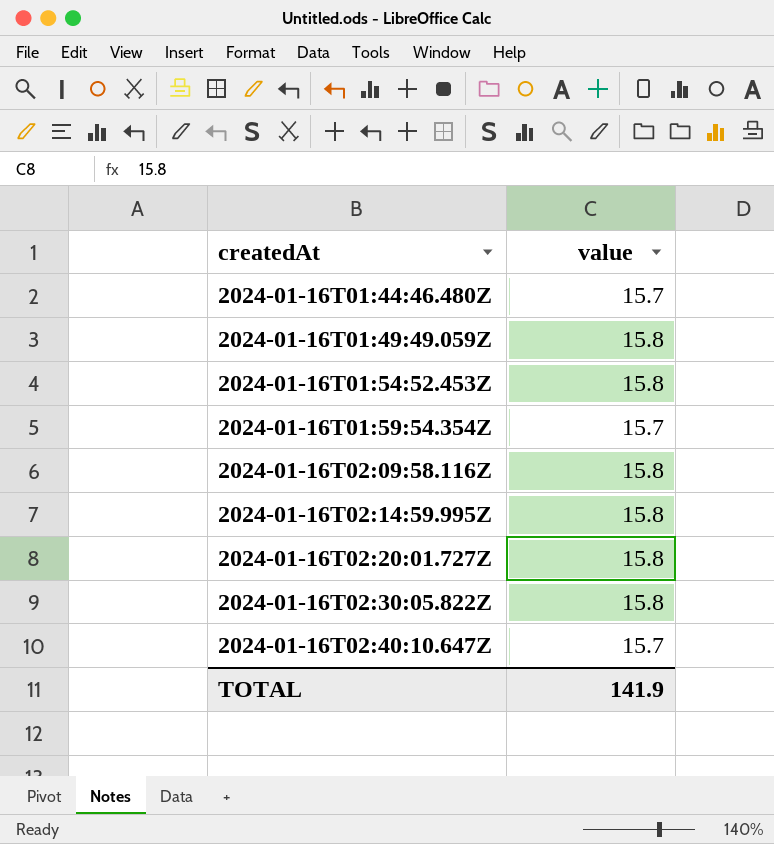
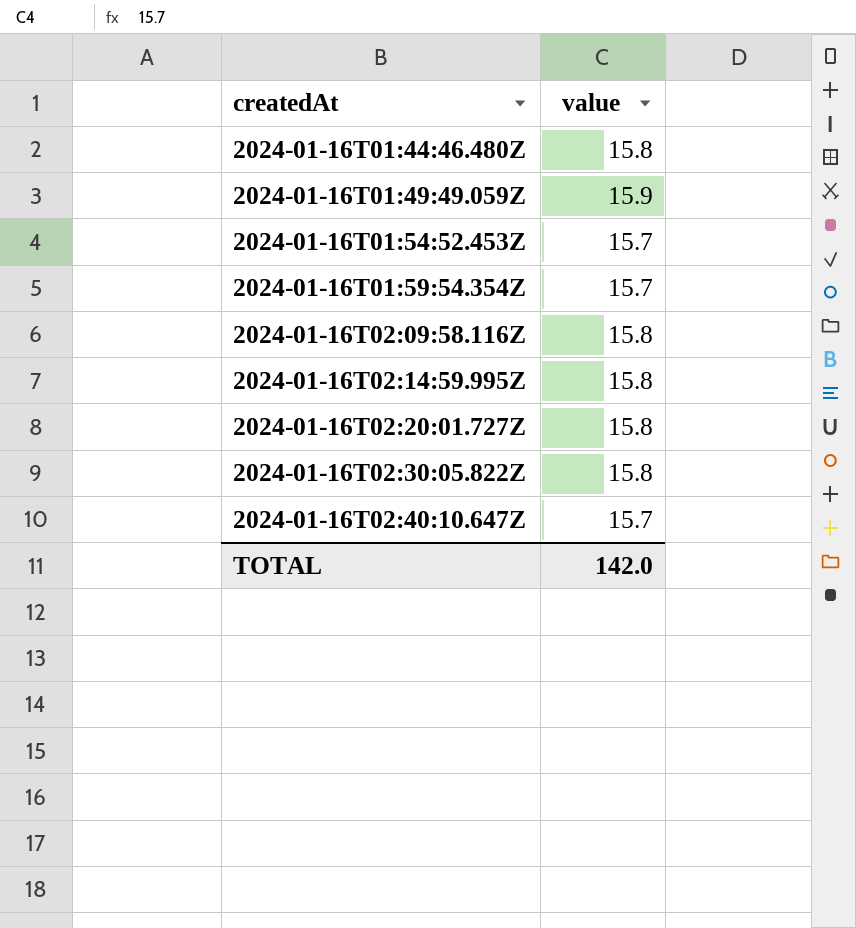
2024-01-16T01:44:46.480Z | value: 15.7 -> 15.8
2024-01-16T01:49:49.059Z | value: 15.8 -> 15.9
2024-01-16T01:54:52.453Z | value: 15.8 -> 15.7
TOTAL | value: 141.9 -> 142.0

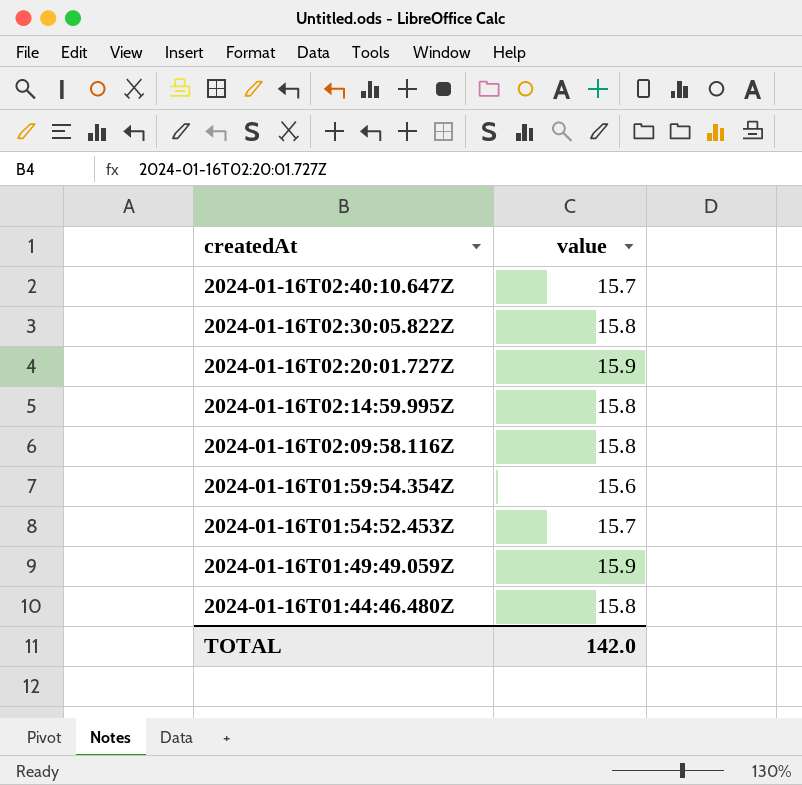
row order: createdAt ascending -> createdAt descending
2024-01-16T02:20:01.727Z | value: 15.8 -> 15.9
2024-01-16T01:59:54.354Z | value: 15.7 -> 15.6

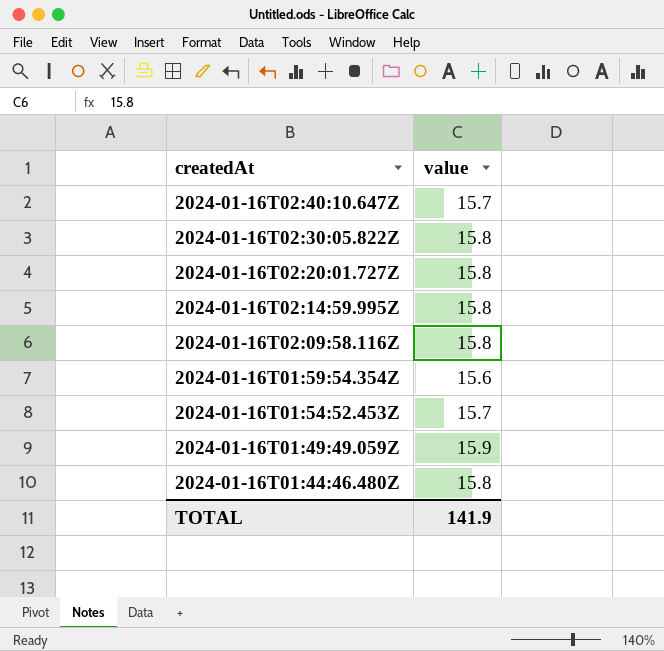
2024-01-16T02:20:01.727Z | value: 15.9 -> 15.8
TOTAL | value: 142.0 -> 141.9

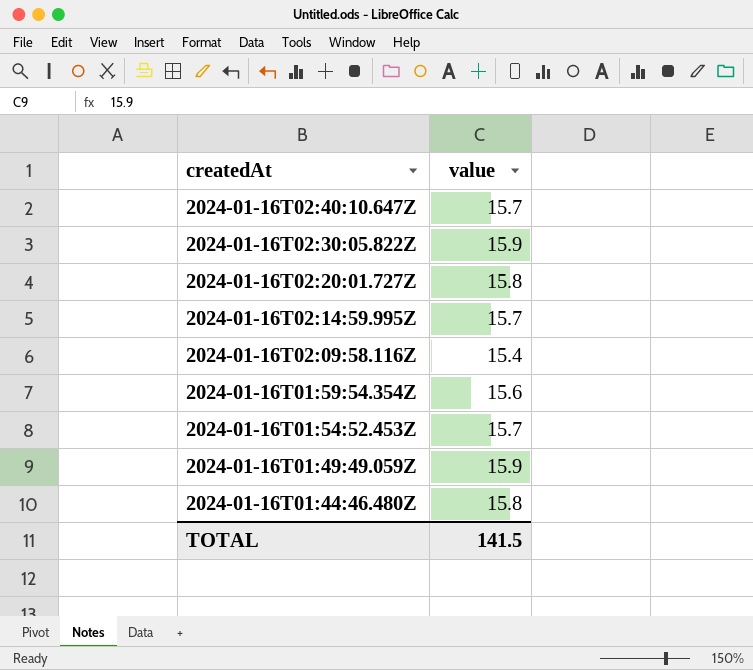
2024-01-16T02:30:05.822Z | value: 15.8 -> 15.9
2024-01-16T02:14:59.995Z | value: 15.8 -> 15.7
2024-01-16T02:09:58.116Z | value: 15.8 -> 15.4
TOTAL | value: 141.9 -> 141.5

